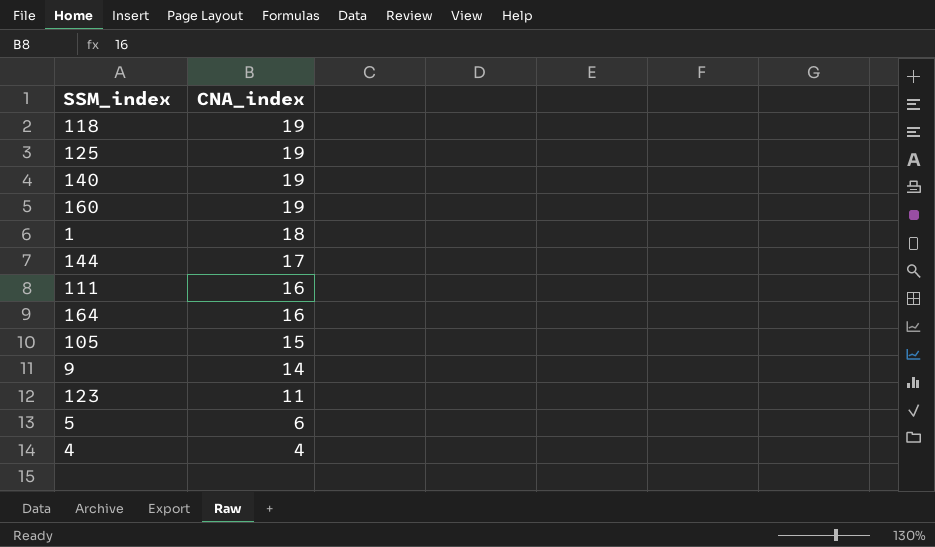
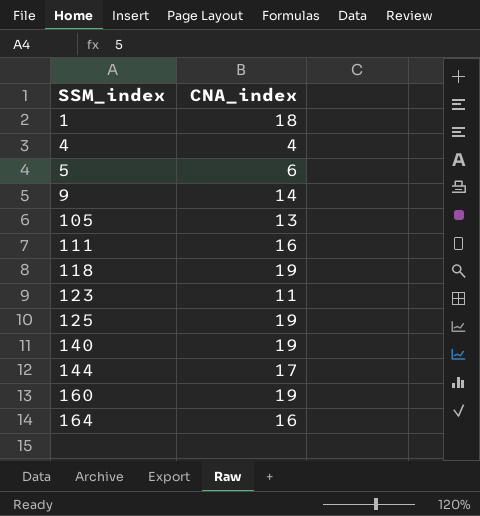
row order: CNA_index descending -> SSM_index ascending
105 | CNA_index: 15 -> 13

